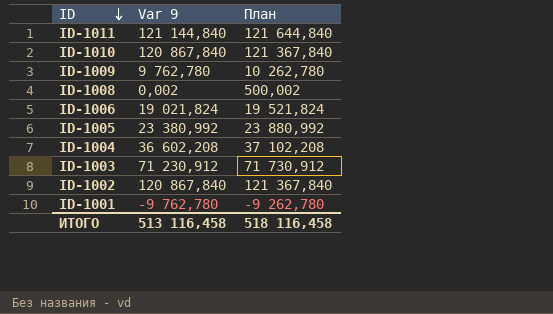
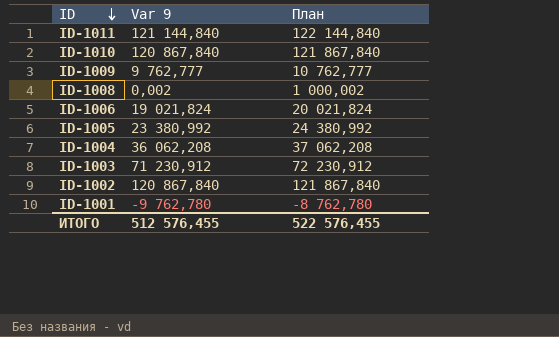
column План | formula: [Var 9] + 500 -> [Var 9] + 1000
ID-1009 | Var 9: 9 762,780 -> 9 762,777
ID-1004 | Var 9: 36 602,208 -> 36 062,208
ИТОГО | Var 9: 513 116,458 -> 512 576,455
ИТОГО | План: 518 116,458 -> 522 576,455

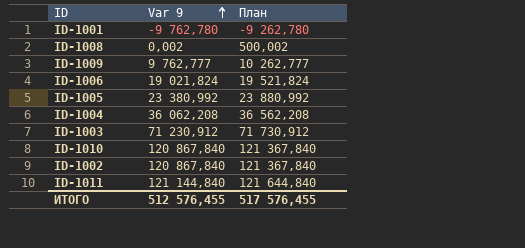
row order: ID descending -> Var 9 ascending
column План | formula: [Var 9] + 1000 -> [Var 9] + 500
ИТОГО | План: 522 576,455 -> 517 576,455

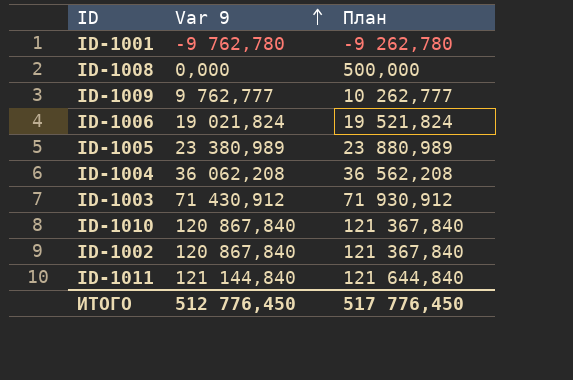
ID-1008 | Var 9: 0,002 -> 0,000
ID-1008 | План: 500,002 -> 500,000
ID-1005 | Var 9: 23 380,992 -> 23 380,989
ID-1005 | План: 23 880,992 -> 23 880,989
ID-1003 | Var 9: 71 230,912 -> 71 430,912
ID-1003 | План: 71 730,912 -> 71 930,912
ИТОГО | Var 9: 512 576,455 -> 512 776,450
ИТОГО | План: 517 576,455 -> 517 776,450

